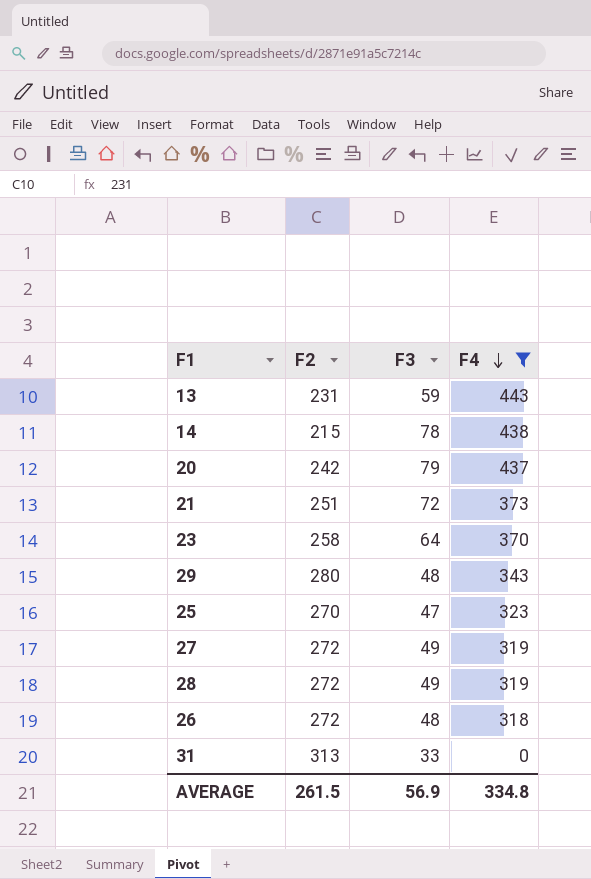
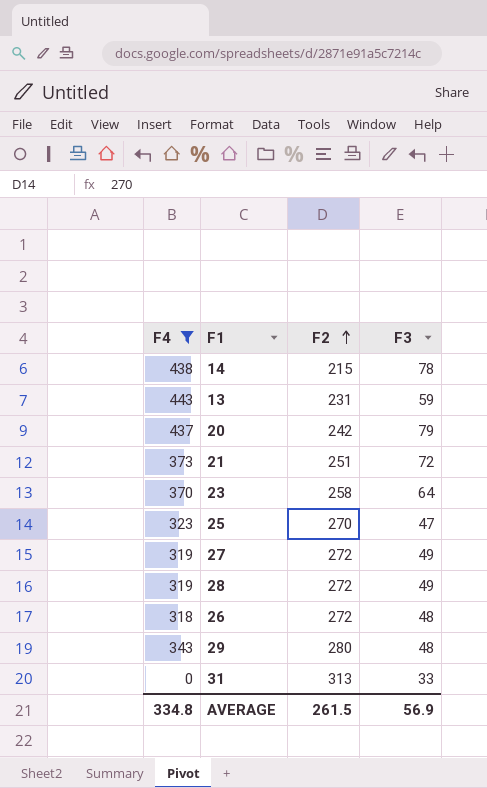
row order: F4 descending -> F2 ascending
column F4 | position: 4 -> 1

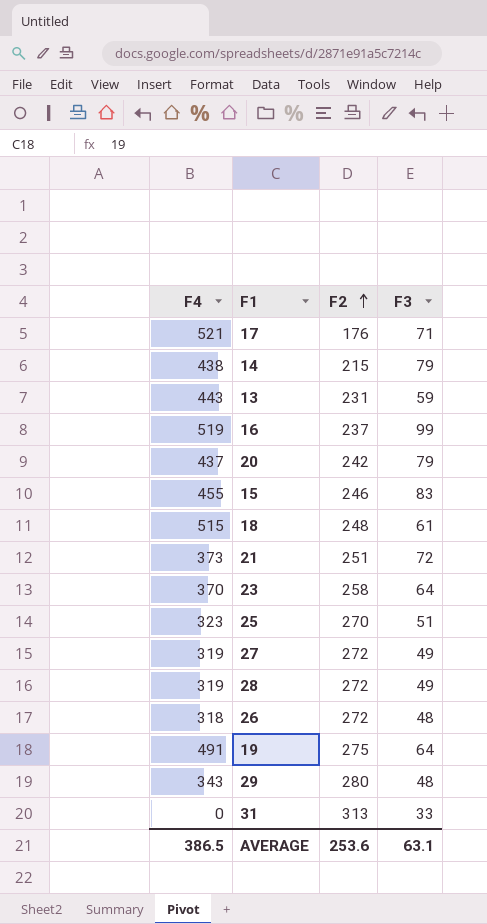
filter: F4 <= 443 -> none
14 | F3: 78 -> 79
25 | F3: 47 -> 51
AVERAGE | F4: 334.8 -> 386.5
AVERAGE | F2: 261.5 -> 253.6
AVERAGE | F3: 56.9 -> 63.1

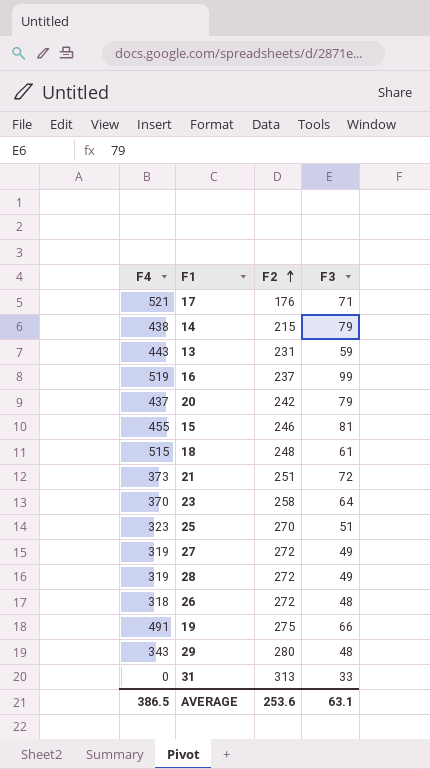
15 | F3: 83 -> 81
19 | F3: 64 -> 66

